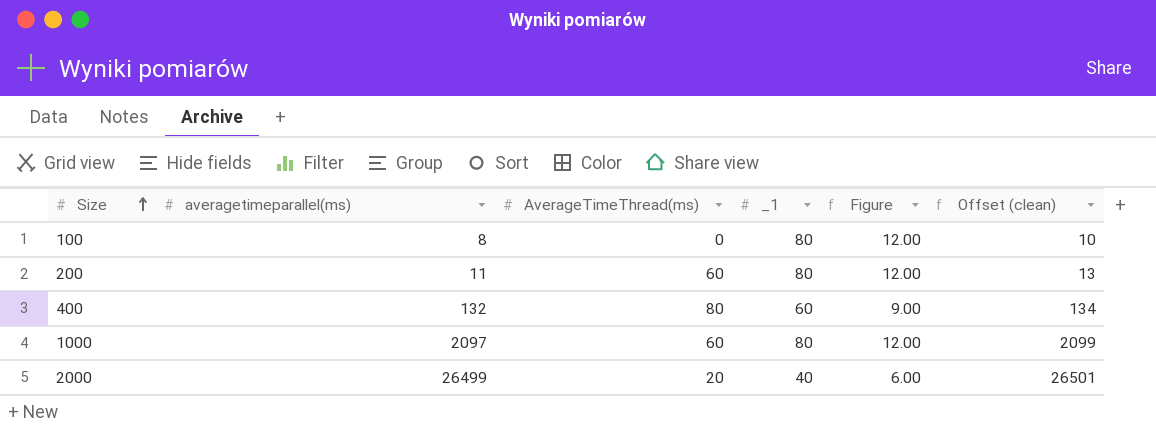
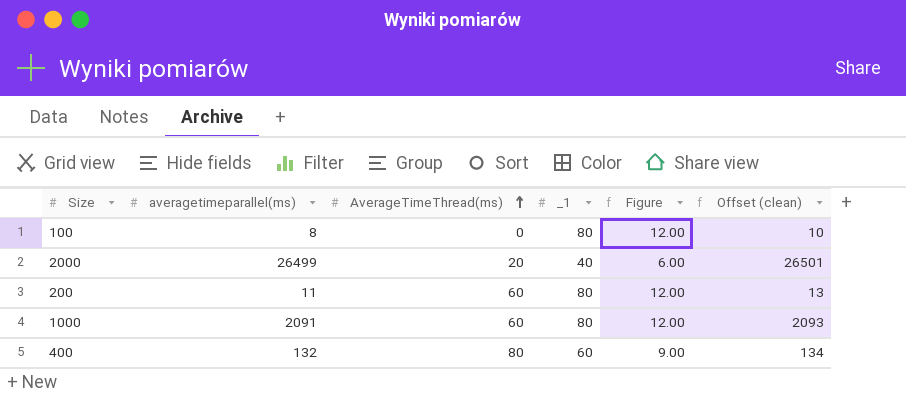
row order: Size ascending -> AverageTimeThread(ms) ascending
1000 | averagetimeparallel(ms): 2097 -> 2091
1000 | Offset (clean): 2099 -> 2093

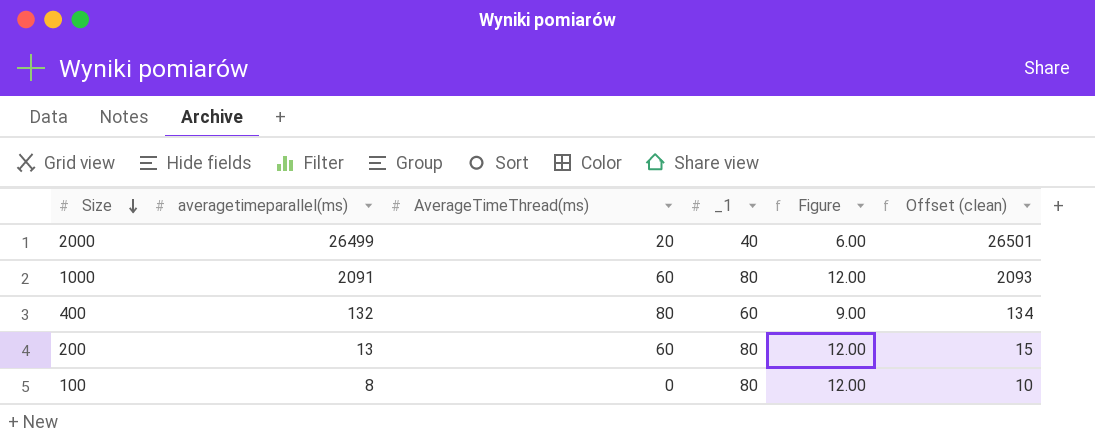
row order: AverageTimeThread(ms) ascending -> Size descending
200 | averagetimeparallel(ms): 11 -> 13
200 | Offset (clean): 13 -> 15

